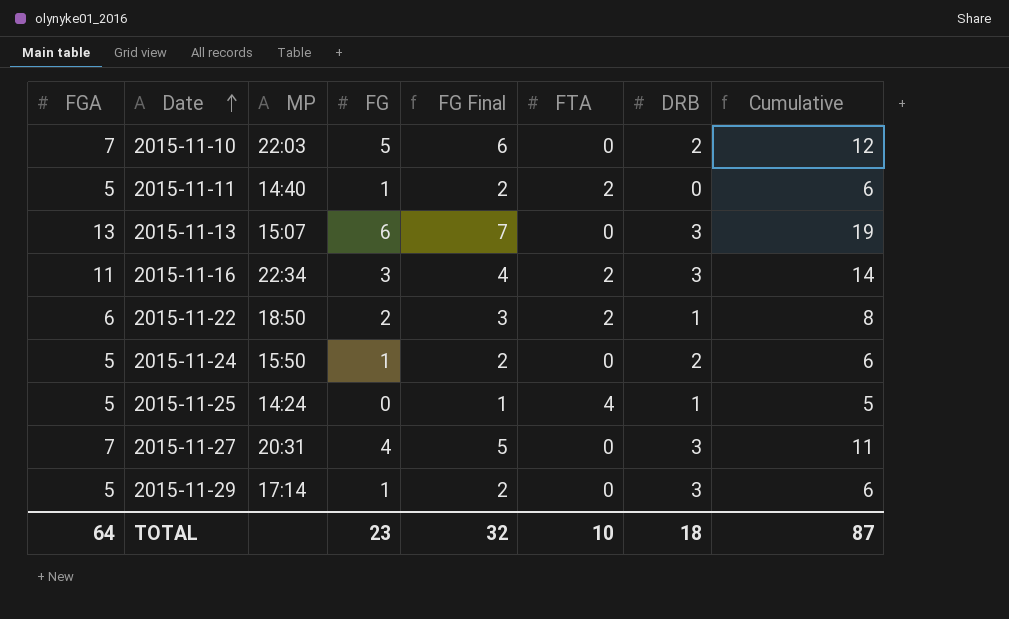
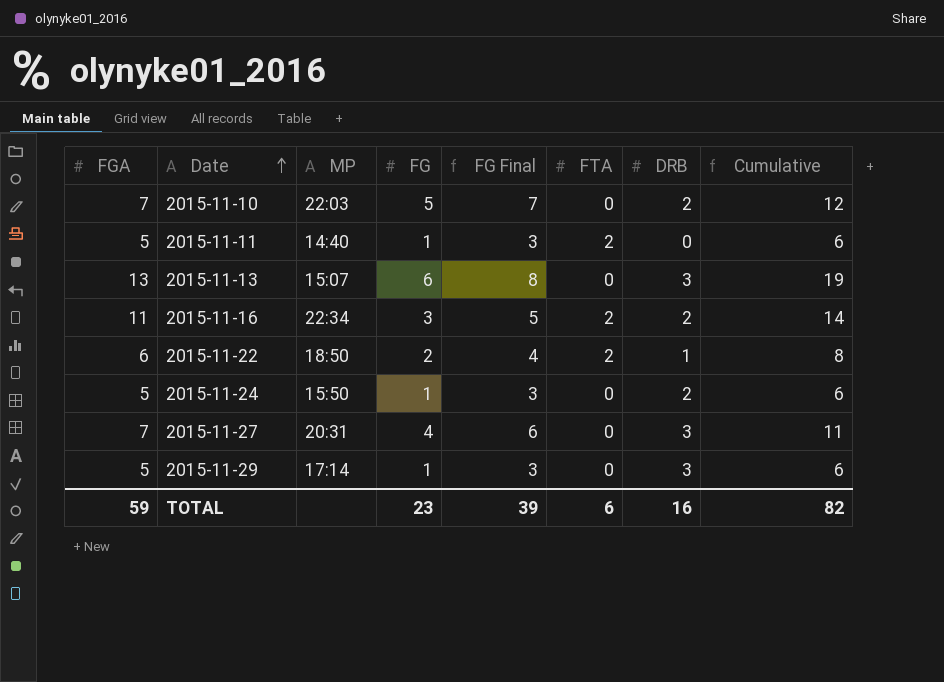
column FG Final | formula: [FG] + 1 -> [FG] + 2
row 2015-11-25: 5 | 14:24 | 0 | 1 | 4 | 1 | 5 -> none
2015-11-16 | DRB: 3 -> 2
TOTAL | FGA: 64 -> 59
TOTAL | FG Final: 32 -> 39
TOTAL | FTA: 10 -> 6
TOTAL | DRB: 18 -> 16
TOTAL | Cumulative: 87 -> 82

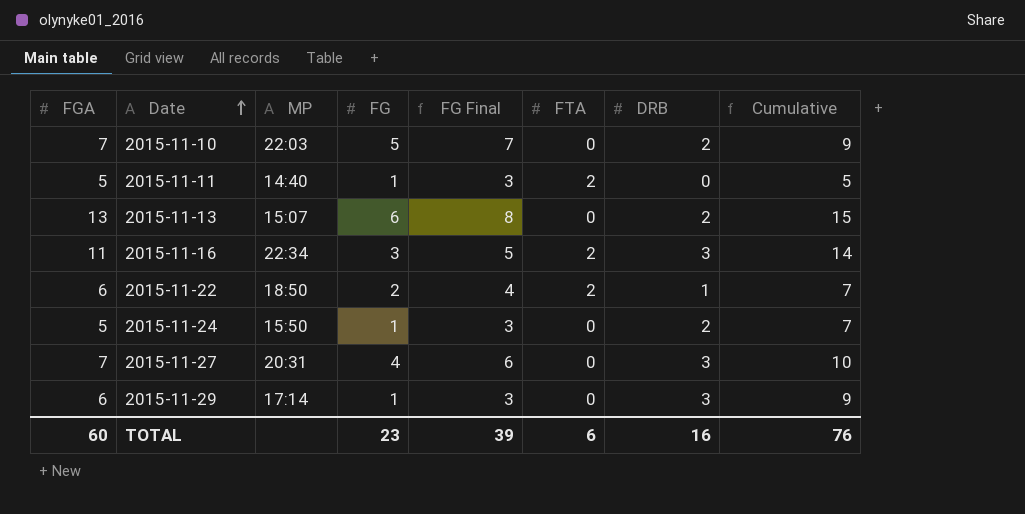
column Cumulative | formula: [FGA] + [FG] -> [FGA] + [DRB]
2015-11-13 | DRB: 3 -> 2
2015-11-16 | DRB: 2 -> 3
2015-11-29 | FGA: 5 -> 6
TOTAL | FGA: 59 -> 60
TOTAL | Cumulative: 82 -> 76

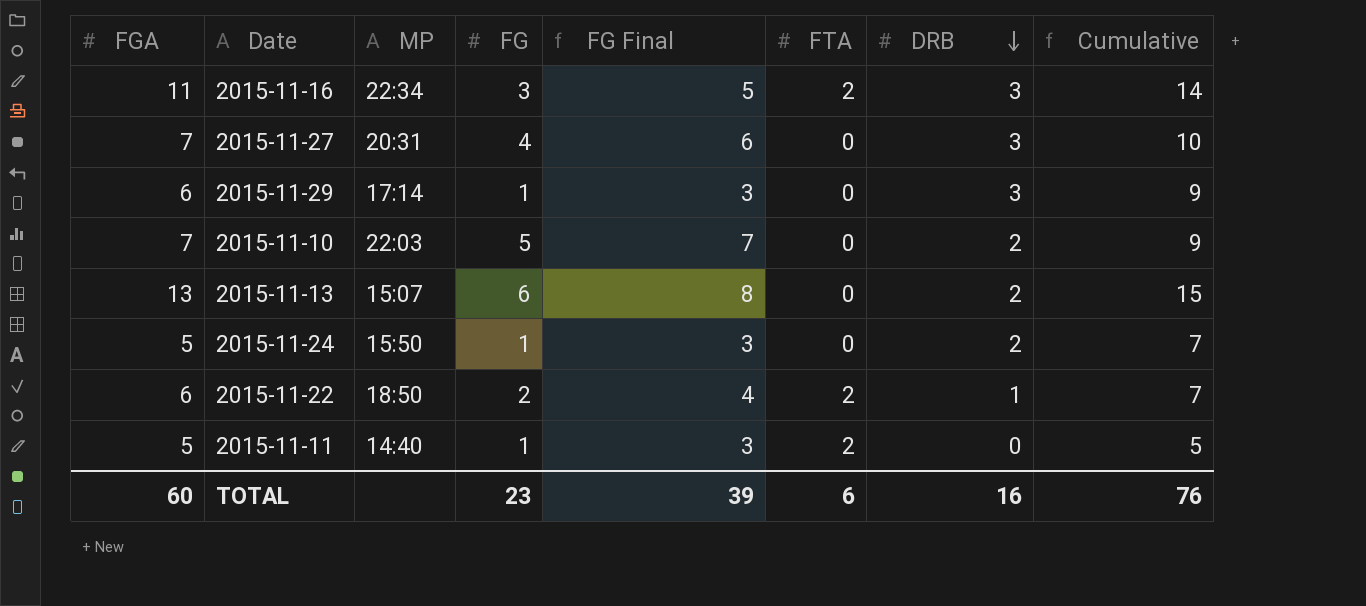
row order: Date ascending -> DRB descending

